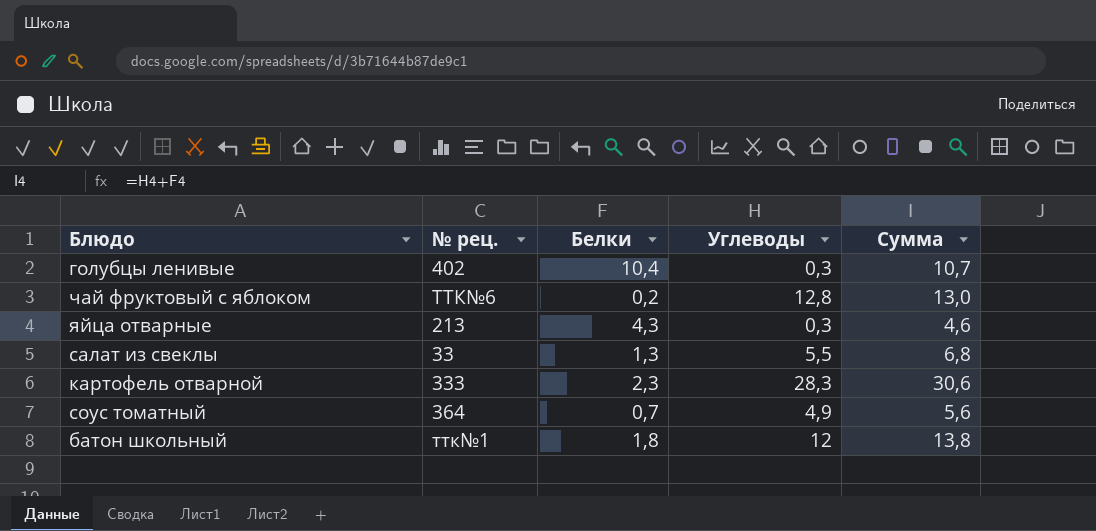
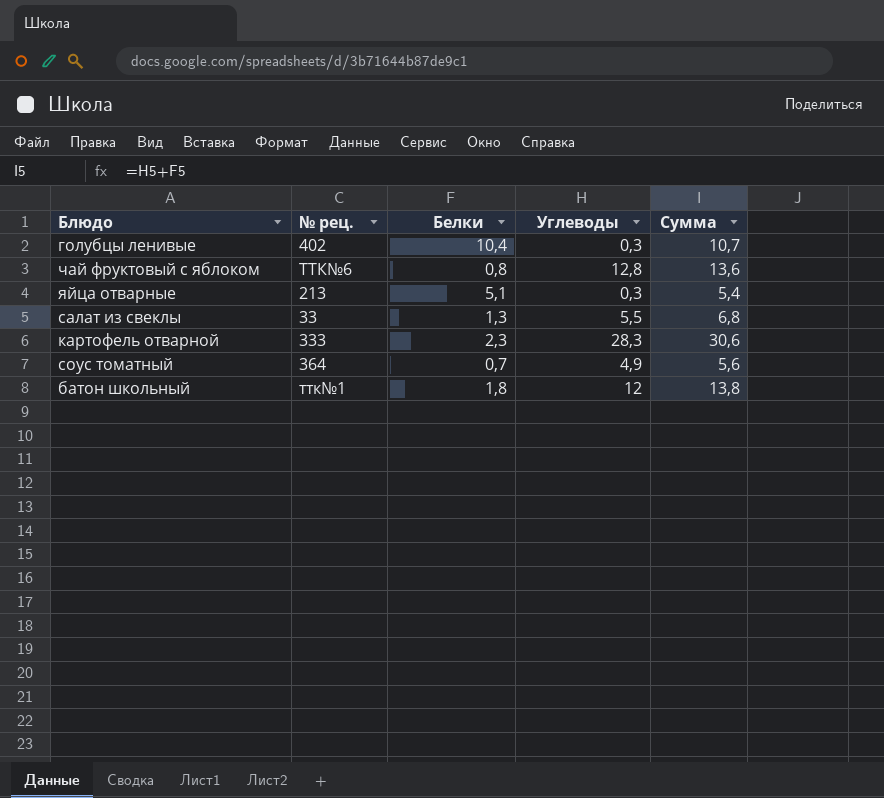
чай фруктовый с яблоком | Белки: 0,2 -> 0,8
чай фруктовый с яблоком | Сумма: 13,0 -> 13,6
яйца отварные | Белки: 4,3 -> 5,1
яйца отварные | Сумма: 4,6 -> 5,4

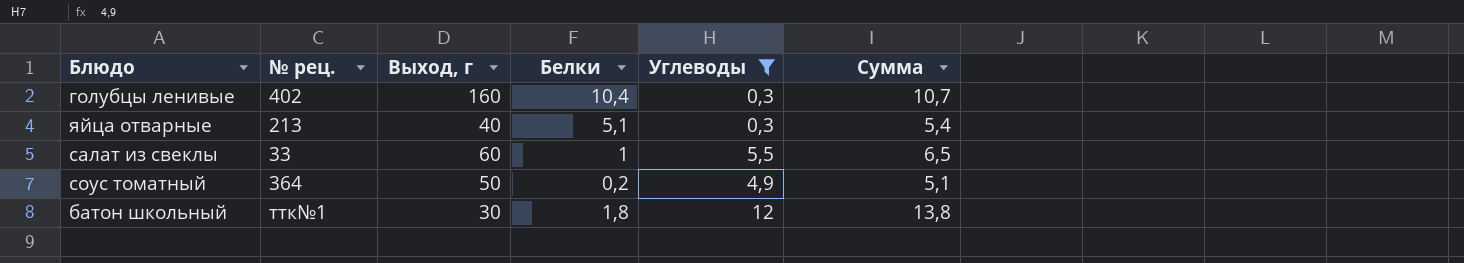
filter: none -> Углеводы <= 12
column Выход, г | position: none -> 3
салат из свеклы | Белки: 1,3 -> 1
салат из свеклы | Сумма: 6,8 -> 6,5
соус томатный | Белки: 0,7 -> 0,2
соус томатный | Сумма: 5,6 -> 5,1

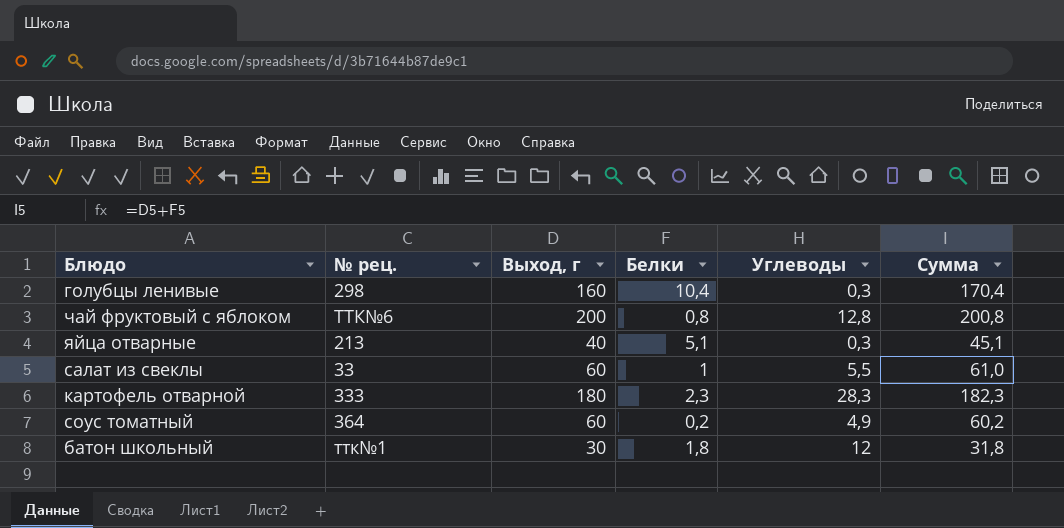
filter: Углеводы <= 12 -> none
column Сумма | formula: [Белки] + [Углеводы] -> [Выход, г] + [Белки]
голубцы ленивые | № рец.: 402 -> 298
соус томатный | Выход, г: 50 -> 60

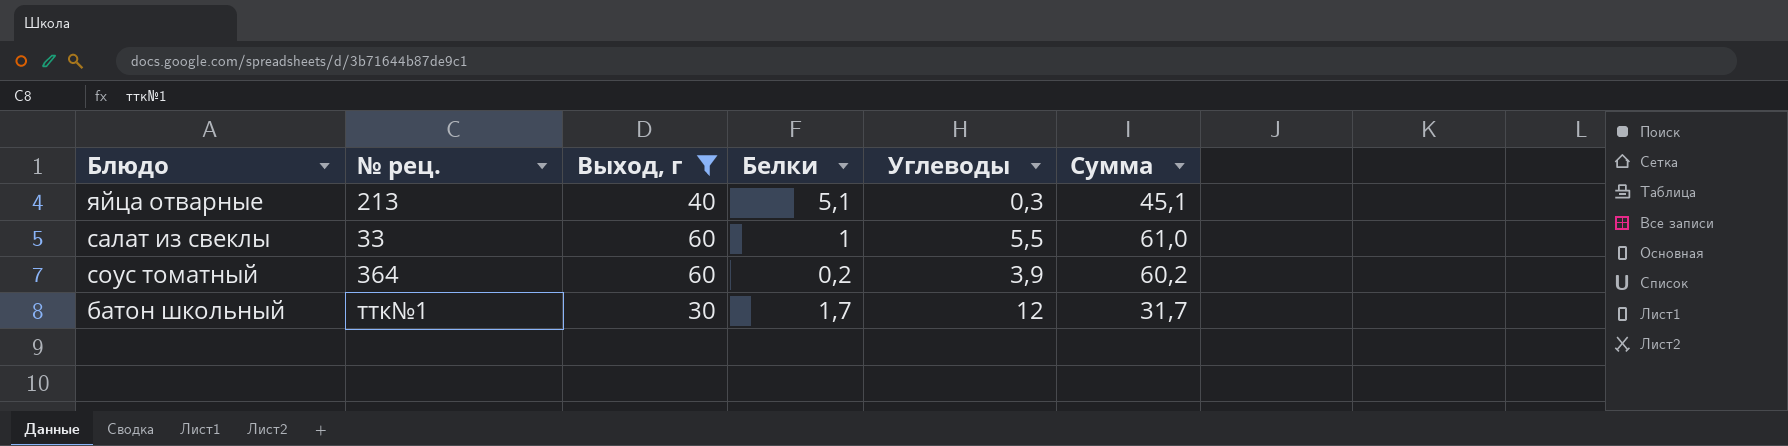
filter: none -> Выход, г <= 60
соус томатный | Углеводы: 4,9 -> 3,9
батон школьный | Белки: 1,8 -> 1,7
батон школьный | Сумма: 31,8 -> 31,7

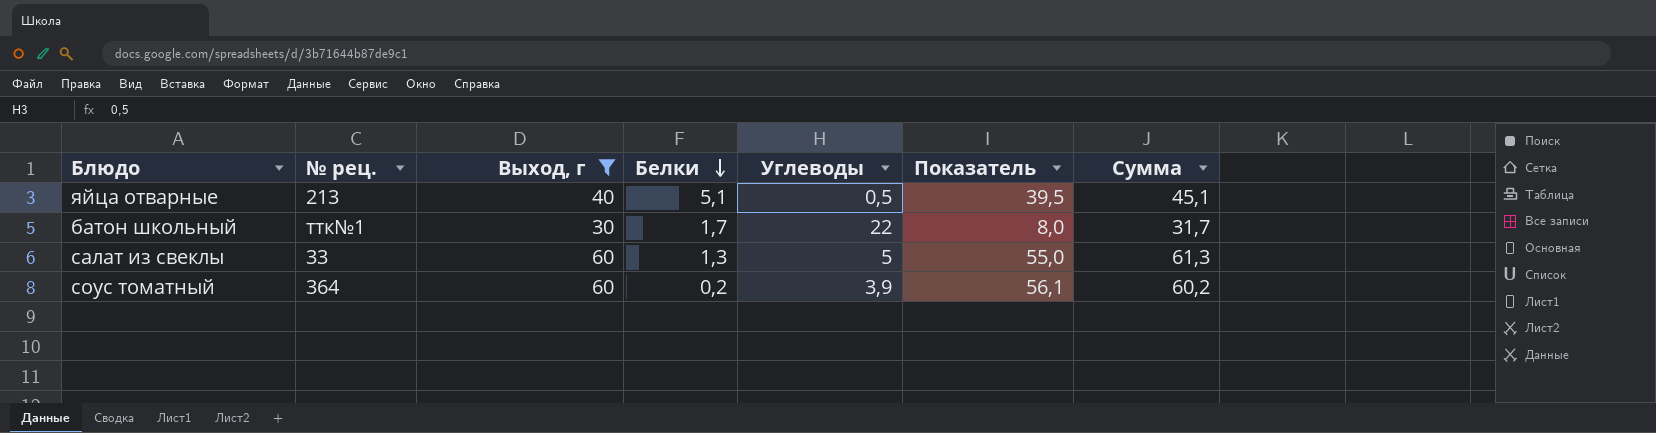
row order: none -> Белки descending
column Показатель | formula: none -> [Выход, г] - [Углеводы]
яйца отварные | Углеводы: 0,3 -> 0,5
батон школьный | Углеводы: 12 -> 22
салат из свеклы | Белки: 1 -> 1,3
салат из свеклы | Углеводы: 5,5 -> 5
салат из свеклы | Сумма: 61,0 -> 61,3

